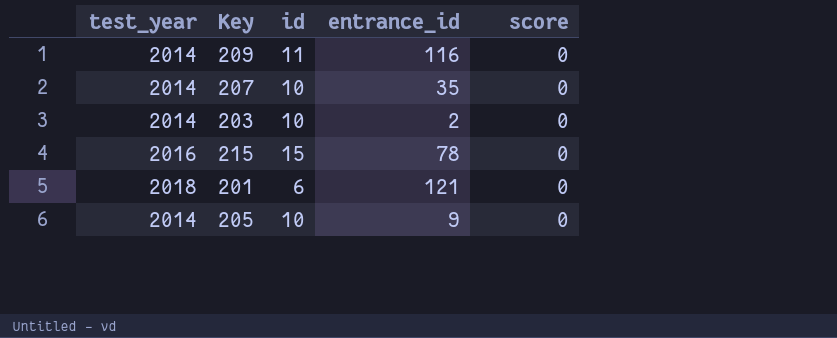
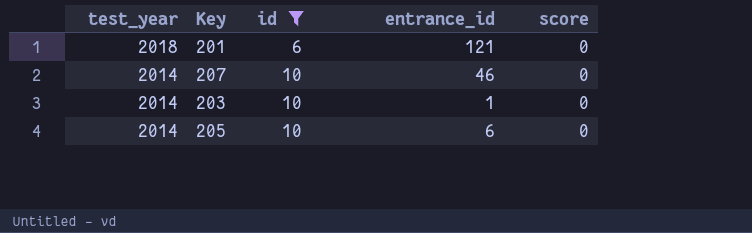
filter: none -> id <= 10
row order: none -> test_year descending
207 | entrance_id: 35 -> 46
203 | entrance_id: 2 -> 1
205 | entrance_id: 9 -> 6

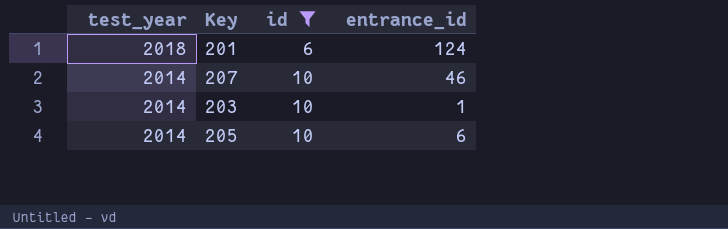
column score | position: 5 -> none
201 | entrance_id: 121 -> 124

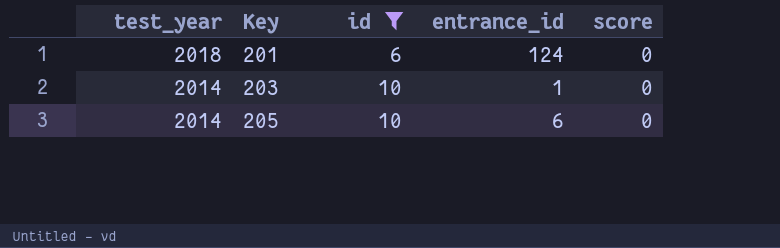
column score | position: none -> 5
row 207: 2014 | 10 | 46 -> none

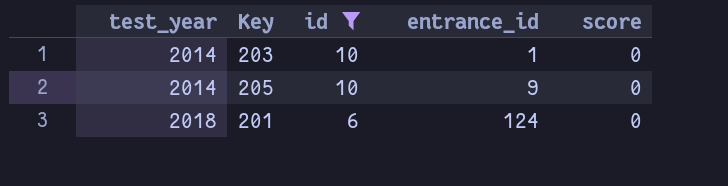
row order: test_year descending -> test_year ascending
205 | entrance_id: 6 -> 9

